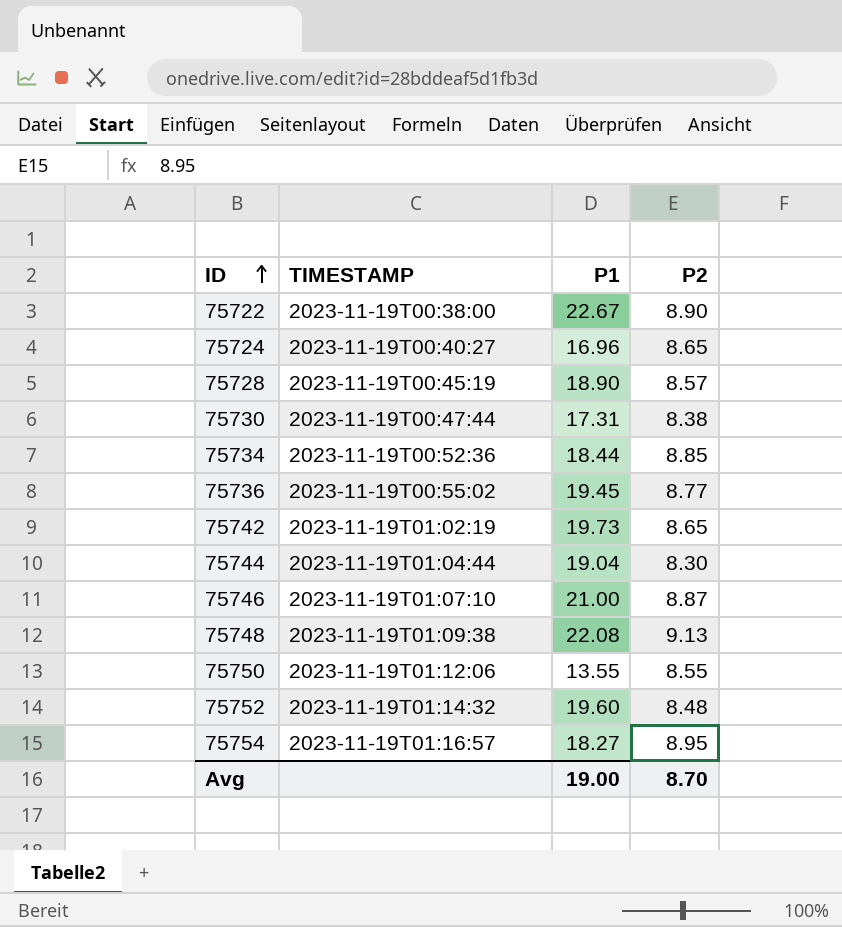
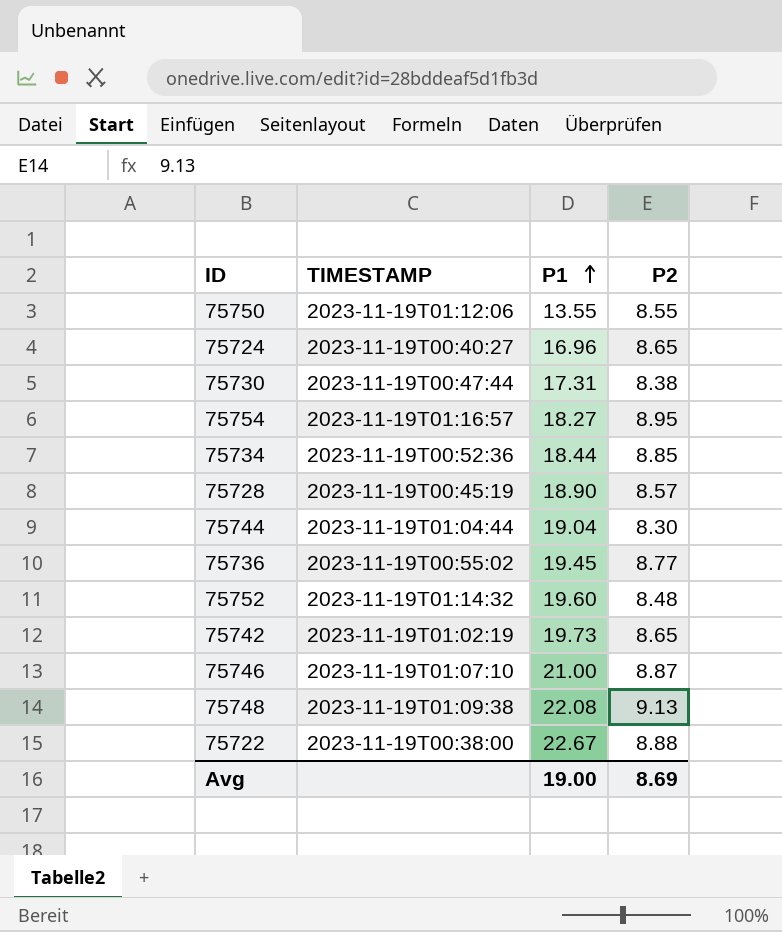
row order: ID ascending -> P1 ascending
75722 | P2: 8.90 -> 8.88
Avg | P2: 8.70 -> 8.69

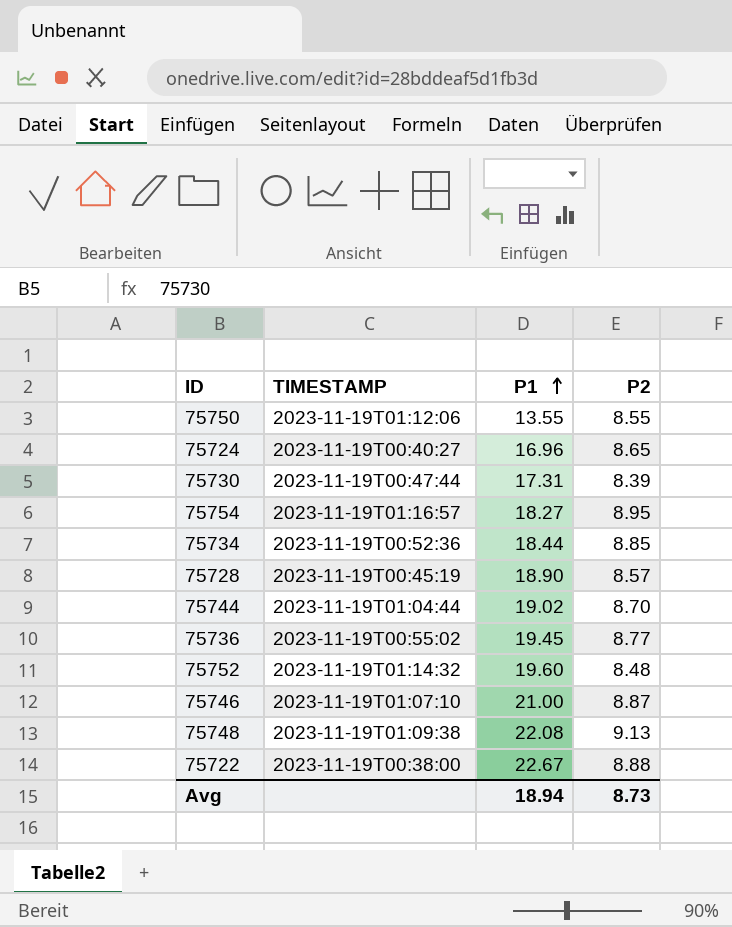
row 75742: 2023-11-19T01:02:19 | 19.73 | 8.65 -> none
75730 | P2: 8.38 -> 8.39
75744 | P1: 19.04 -> 19.02
75744 | P2: 8.30 -> 8.70
Avg | P1: 19.00 -> 18.94
Avg | P2: 8.69 -> 8.73

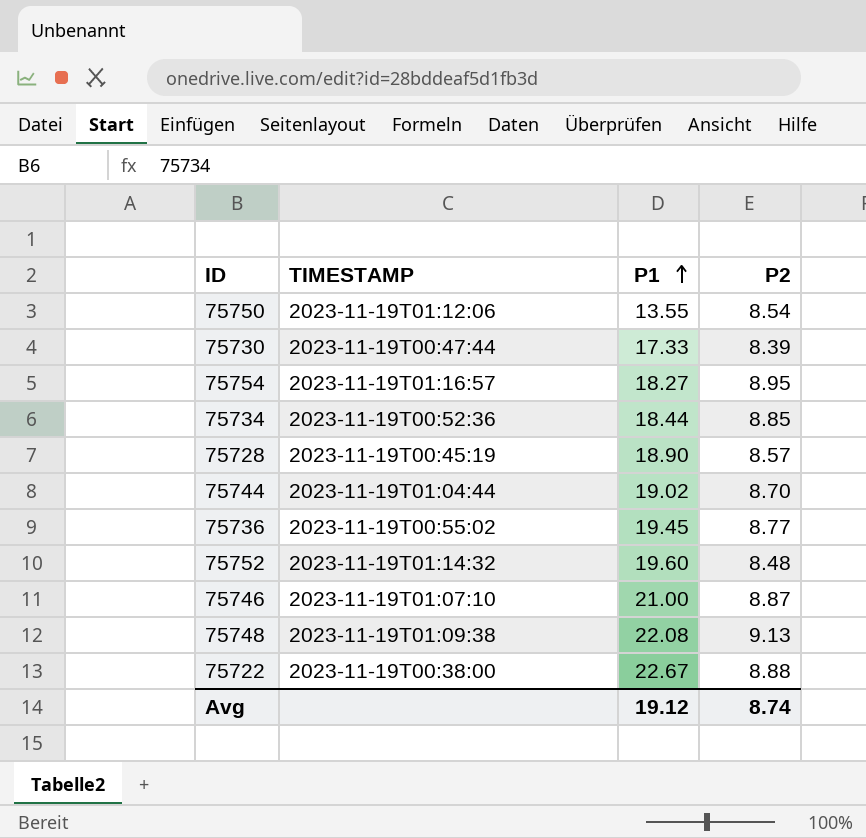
row 75724: 2023-11-19T00:40:27 | 16.96 | 8.65 -> none
75750 | P2: 8.55 -> 8.54
75730 | P1: 17.31 -> 17.33
Avg | P1: 18.94 -> 19.12
Avg | P2: 8.73 -> 8.74

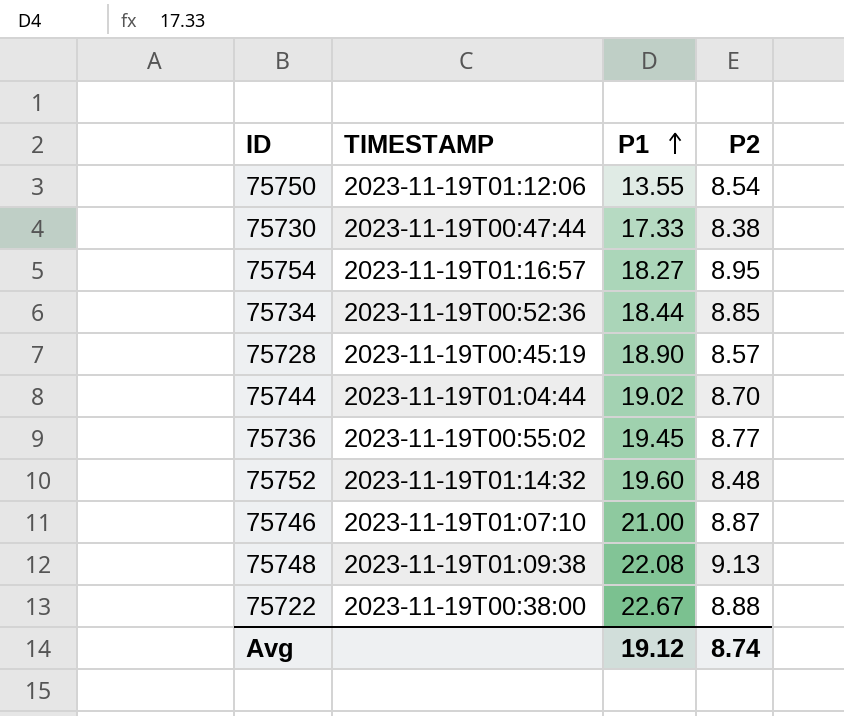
75730 | P2: 8.39 -> 8.38

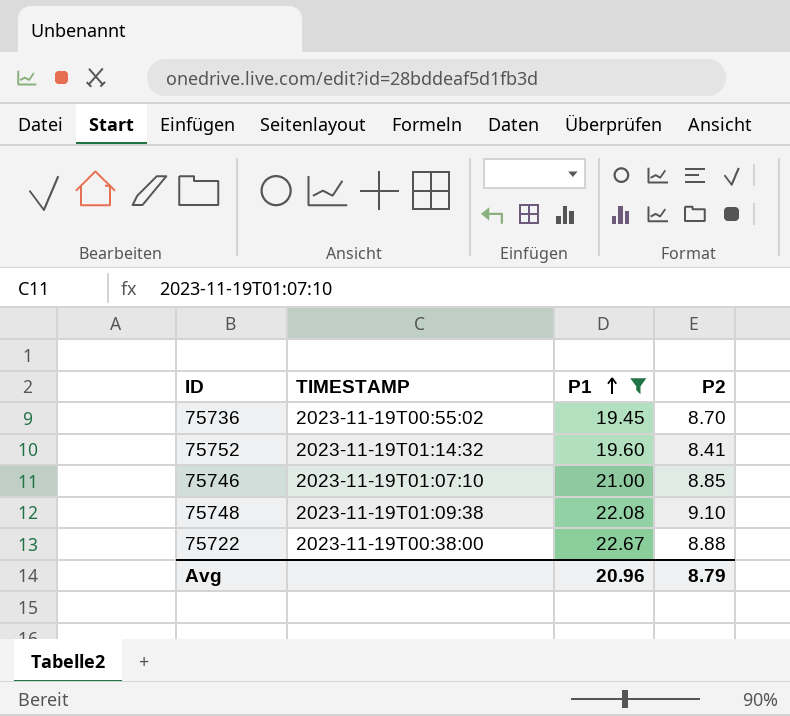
filter: none -> P1 >= 19.45
75736 | P2: 8.77 -> 8.70
75752 | P2: 8.48 -> 8.41
75746 | P2: 8.87 -> 8.85
75748 | P2: 9.13 -> 9.10
Avg | P1: 19.12 -> 20.96
Avg | P2: 8.74 -> 8.79

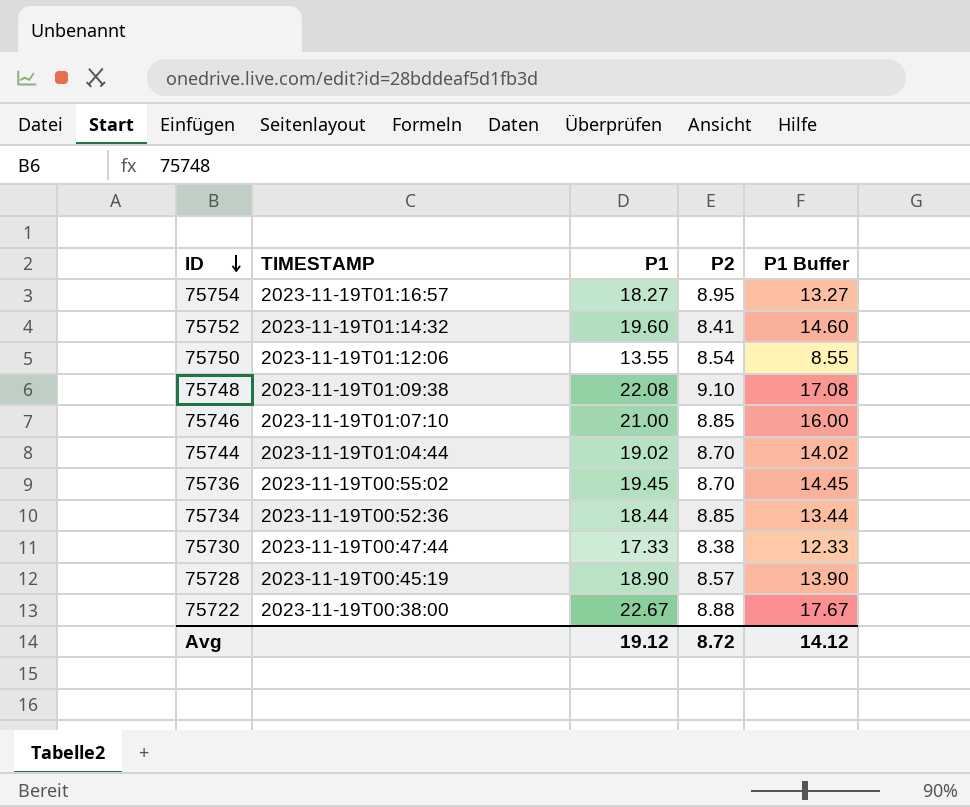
filter: P1 >= 19.45 -> none
row order: P1 ascending -> ID descending
column P1 Buffer | formula: none -> [P1] - 5
Avg | P1: 20.96 -> 19.12
Avg | P2: 8.79 -> 8.72

